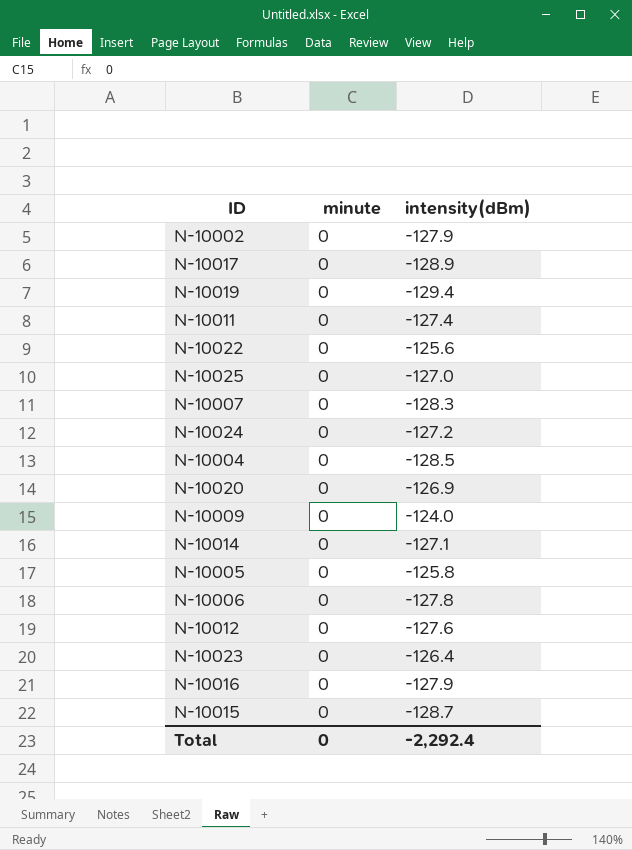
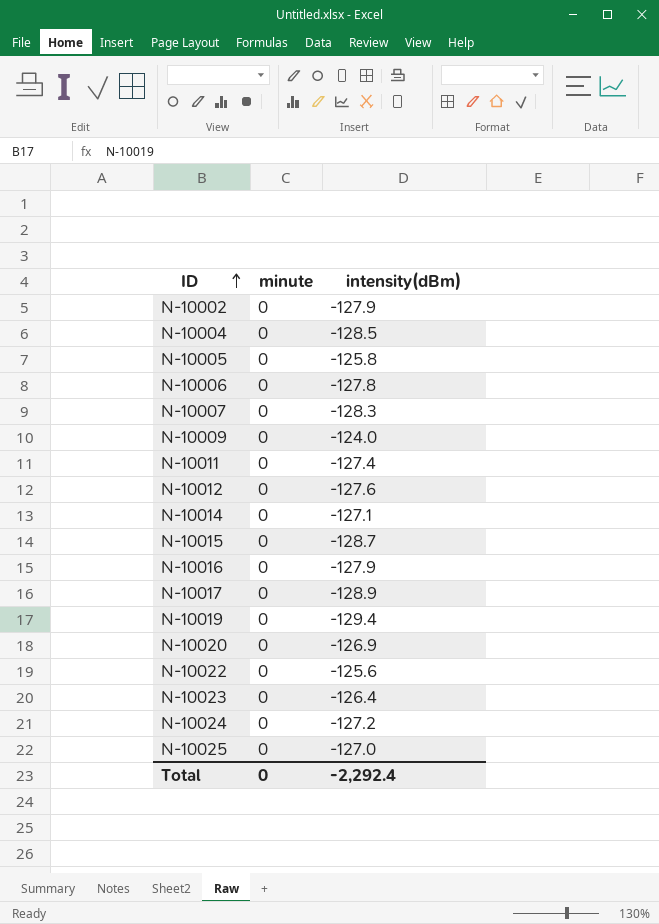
row order: none -> ID ascending

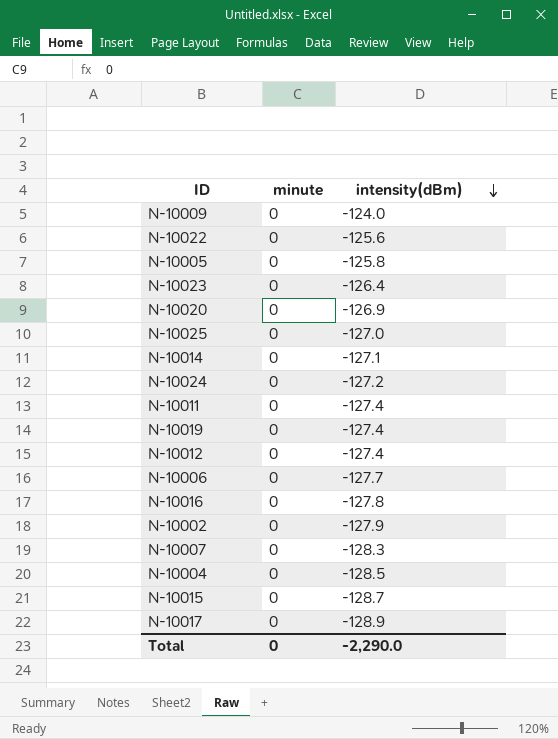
row order: ID ascending -> intensity(dBm) descending
N-10019 | intensity(dBm): -129.4 -> -127.4
N-10012 | intensity(dBm): -127.6 -> -127.4
N-10006 | intensity(dBm): -127.8 -> -127.7
N-10016 | intensity(dBm): -127.9 -> -127.8
Total | intensity(dBm): -2,292.4 -> -2,290.0

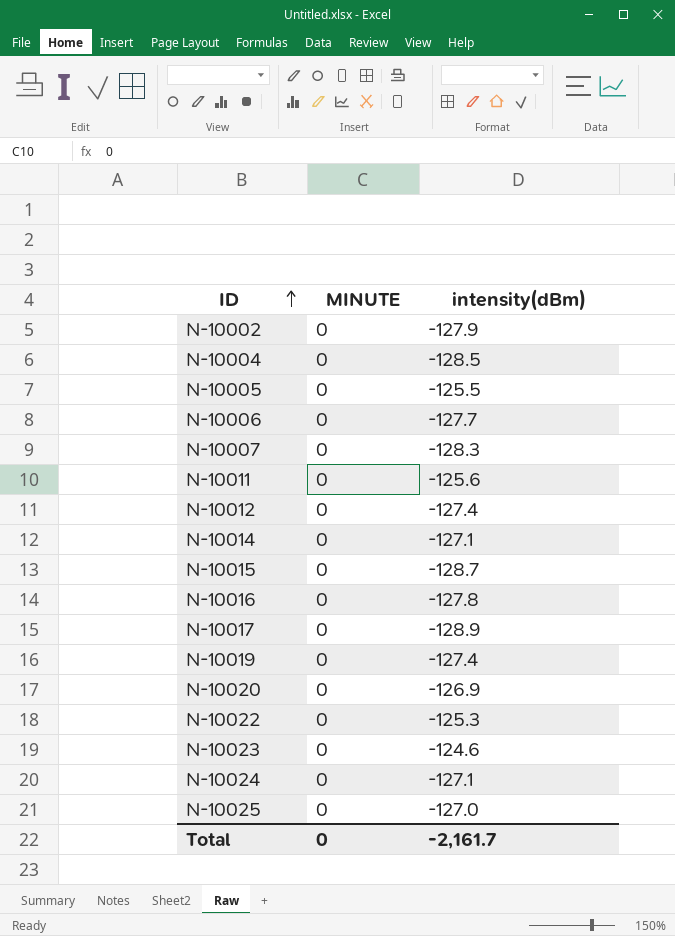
row order: intensity(dBm) descending -> ID ascending
column name: minute -> MINUTE
row N-10009: 0 | -124.0 -> none
N-10005 | intensity(dBm): -125.8 -> -125.5
N-10011 | intensity(dBm): -127.4 -> -125.6
N-10022 | intensity(dBm): -125.6 -> -125.3
N-10023 | intensity(dBm): -126.4 -> -124.6
N-10024 | intensity(dBm): -127.2 -> -127.1
Total | intensity(dBm): -2,290.0 -> -2,161.7

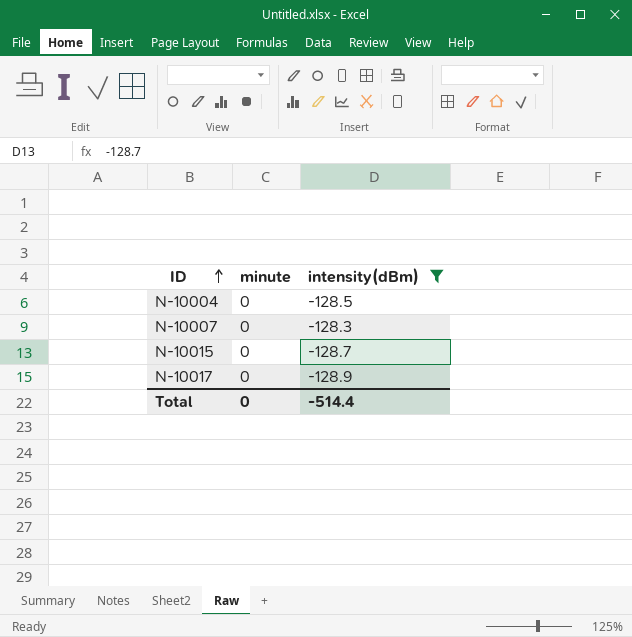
filter: none -> intensity(dBm) <= -128.3
column name: MINUTE -> minute
Total | intensity(dBm): -2,161.7 -> -514.4

